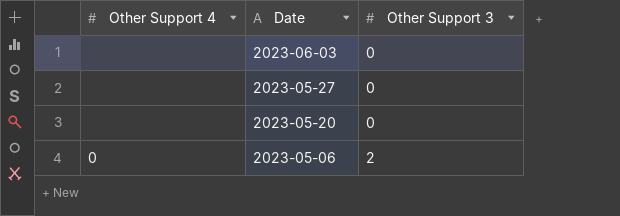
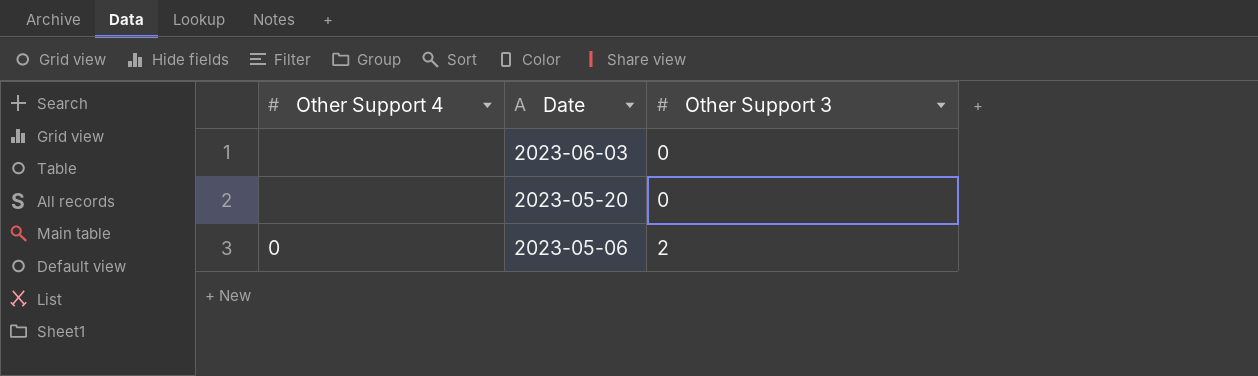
row 2023-05-27: none | 0 -> none

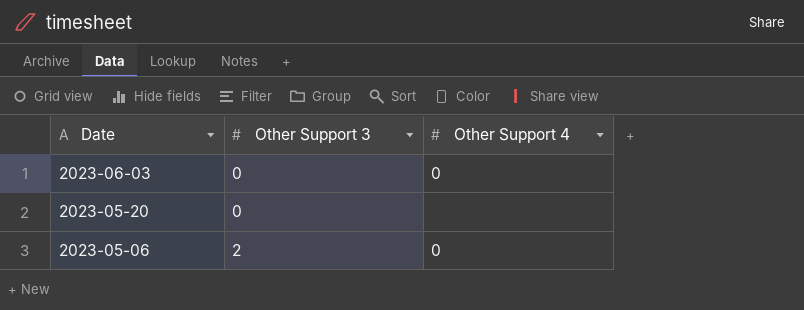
column Other Support 4 | position: 1 -> 3
2023-06-03 | Other Support 4: none -> 0

